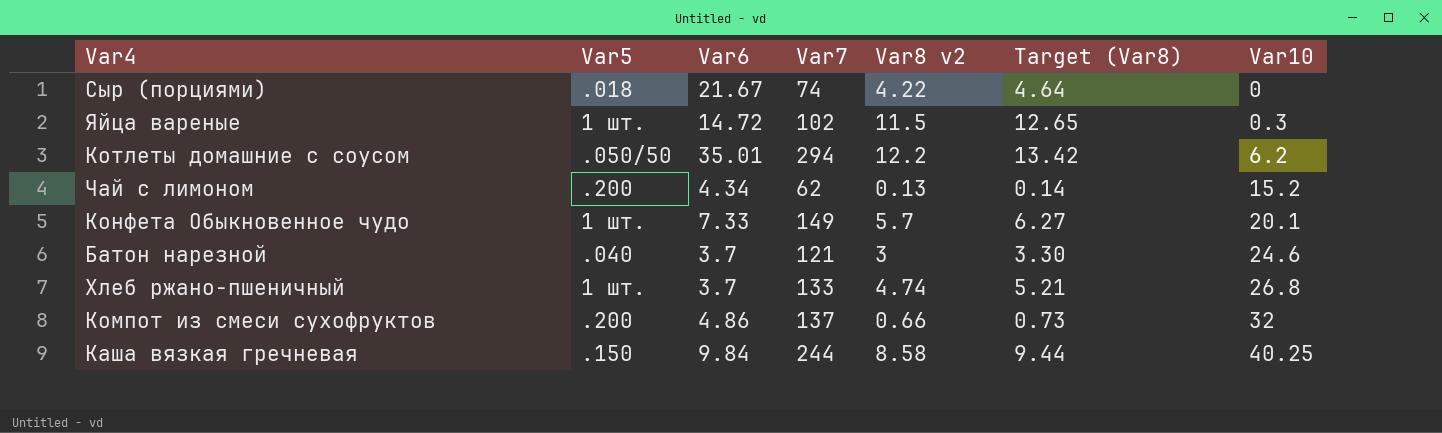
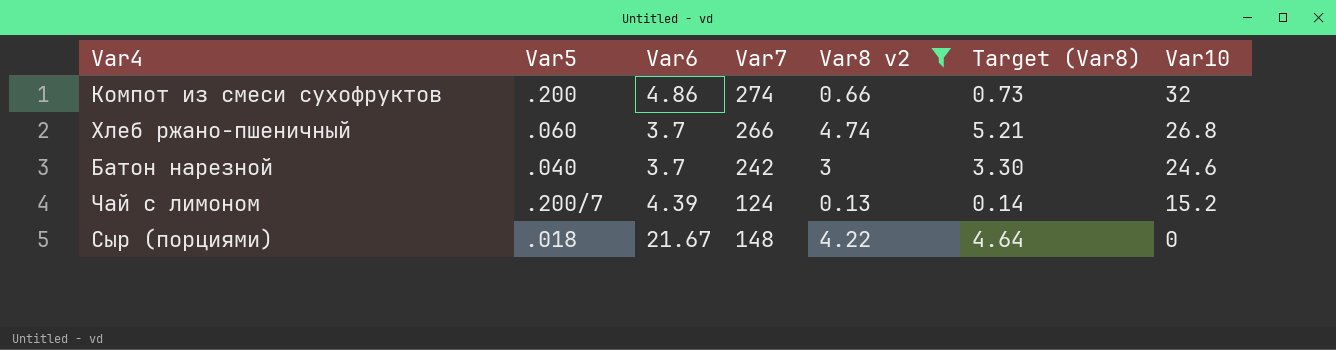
filter: none -> Var8 v2 <= 4.74
row order: Var10 ascending -> Var10 descending
Компот из смеси сухофруктов | Var7: 137 -> 274
Хлеб ржано-пшеничный | Var5: 1 шт. -> .060
Хлеб ржано-пшеничный | Var7: 133 -> 266
Батон нарезной | Var7: 121 -> 242
Чай с лимоном | Var5: .200 -> .200/7
Чай с лимоном | Var6: 4.34 -> 4.39
Чай с лимоном | Var7: 62 -> 124
Сыр (порциями) | Var7: 74 -> 148

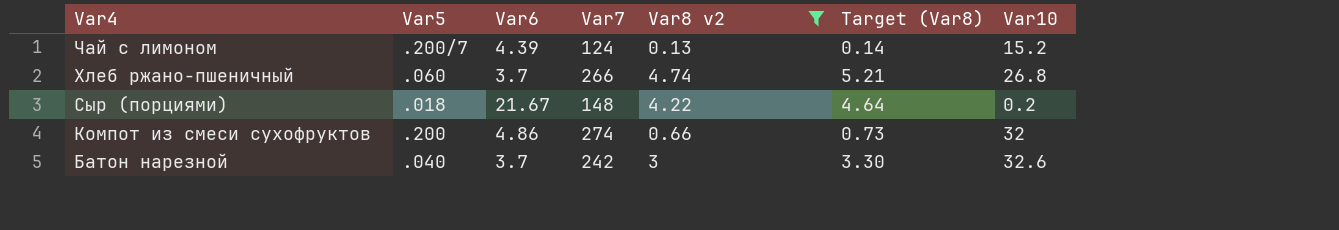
row order: Var10 descending -> Var4 descending
Сыр (порциями) | Var10: 0 -> 0.2
Батон нарезной | Var10: 24.6 -> 32.6

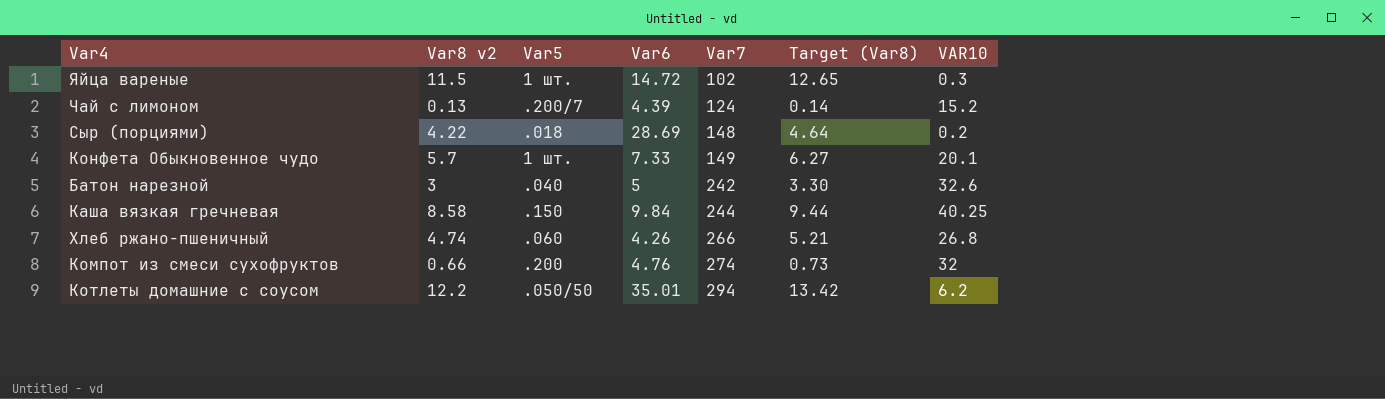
filter: Var8 v2 <= 4.74 -> none
row order: Var4 descending -> Var7 ascending
column Var8 v2 | position: 5 -> 2
column name: Var10 -> VAR10
Сыр (порциями) | Var6: 21.67 -> 28.69
Батон нарезной | Var6: 3.7 -> 5
Хлеб ржано-пшеничный | Var6: 3.7 -> 4.26
Компот из смеси сухофруктов | Var6: 4.86 -> 4.76

